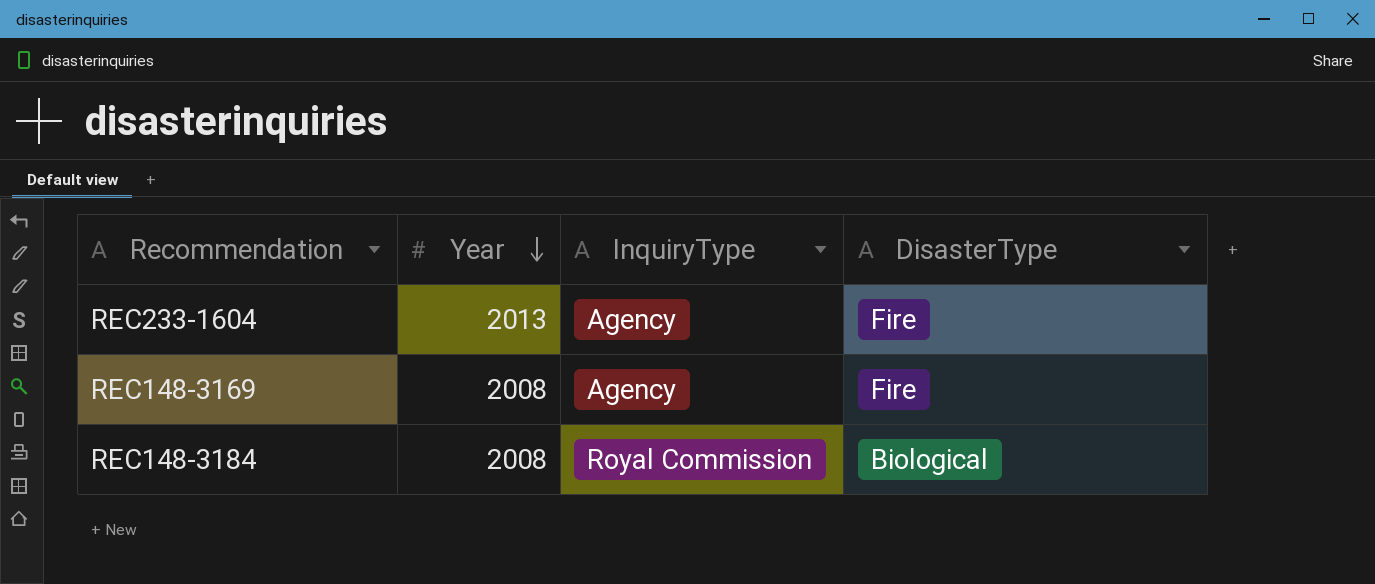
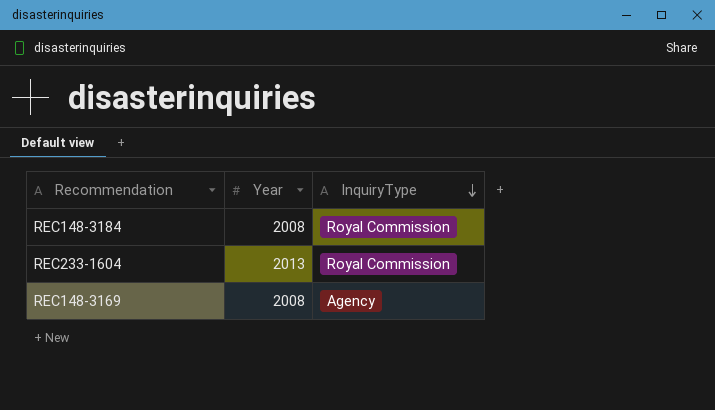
row order: Year descending -> InquiryType descending
column DisasterType | position: 4 -> none
REC233-1604 | InquiryType: Agency -> Royal Commission

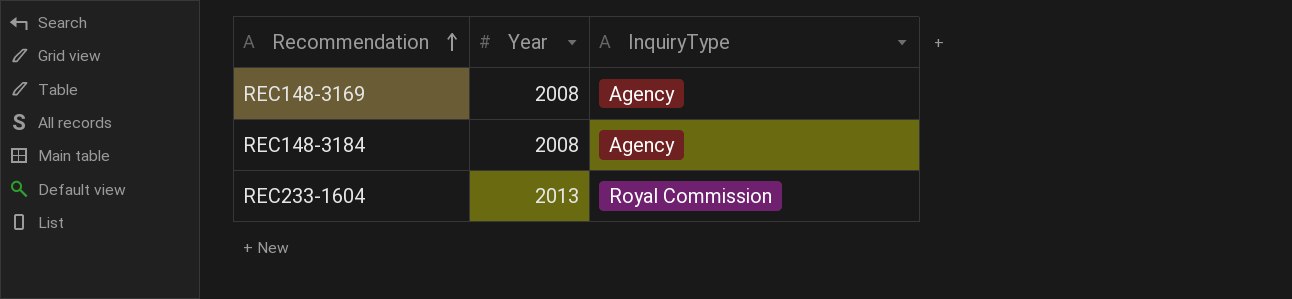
row order: InquiryType descending -> Recommendation ascending
REC148-3184 | InquiryType: Royal Commission -> Agency

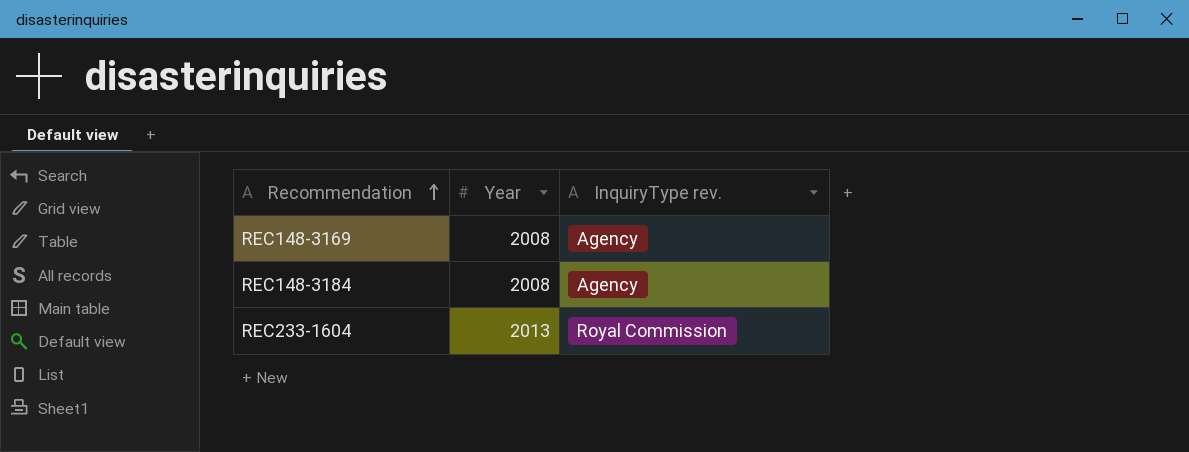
column name: InquiryType -> InquiryType rev.

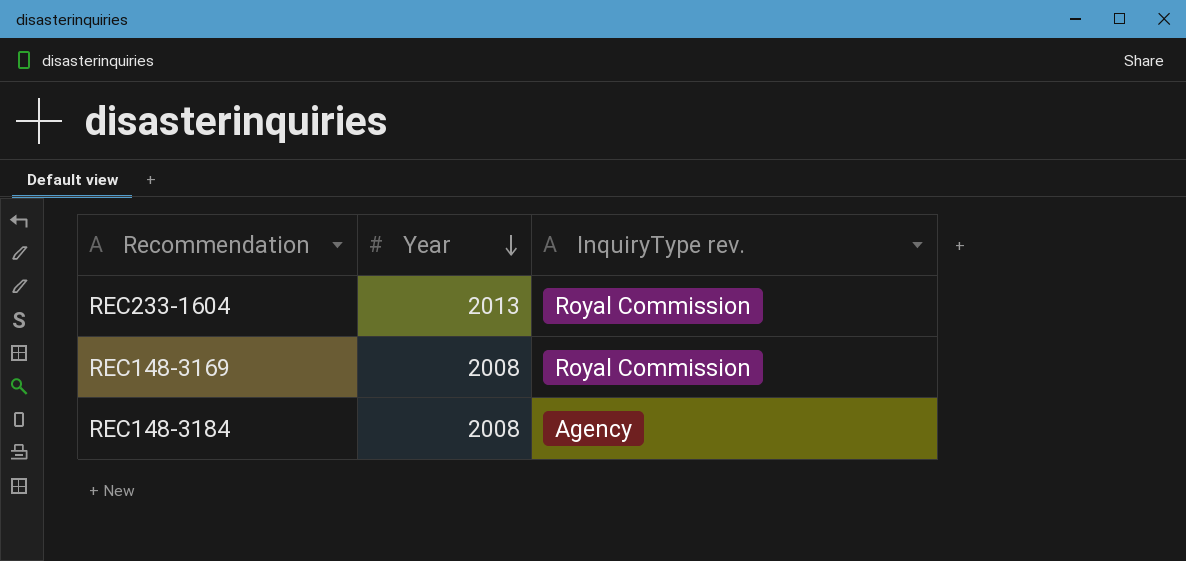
row order: Recommendation ascending -> Year descending
REC148-3169 | InquiryType rev.: Agency -> Royal Commission

